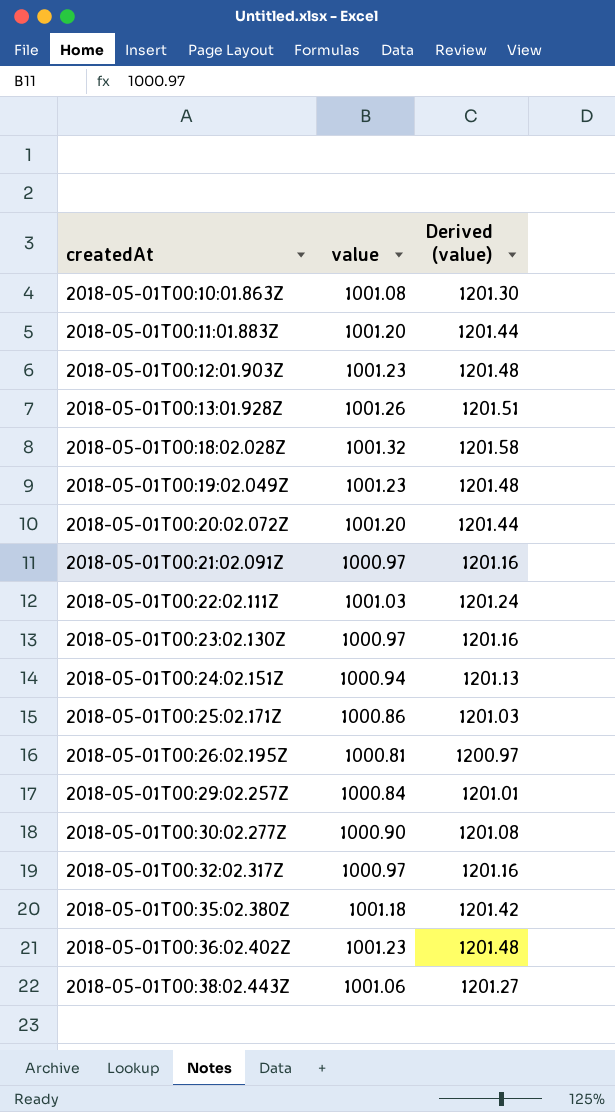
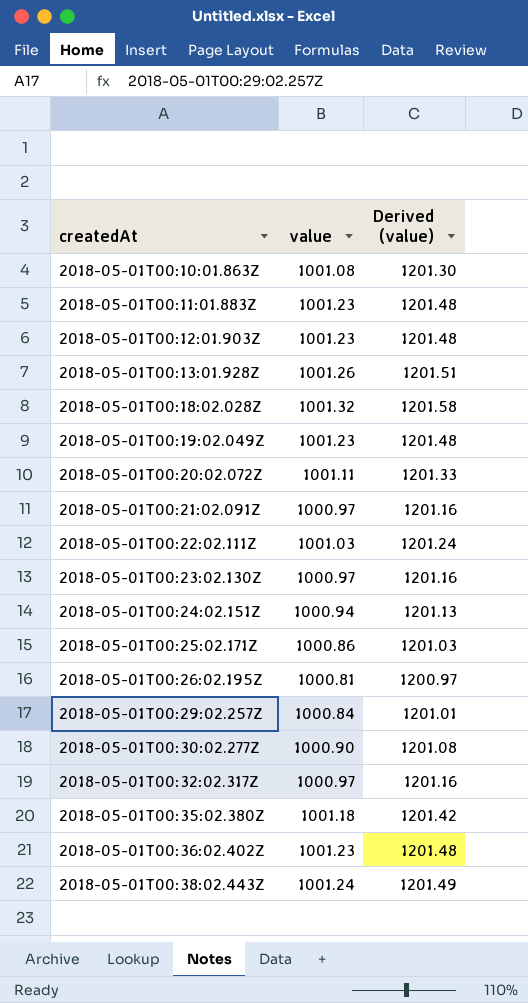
2018-05-01T00:11:01.883Z | value: 1001.20 -> 1001.23
2018-05-01T00:11:01.883Z | Derived (value): 1201.44 -> 1201.48
2018-05-01T00:20:02.072Z | value: 1001.20 -> 1001.11
2018-05-01T00:20:02.072Z | Derived (value): 1201.44 -> 1201.33
2018-05-01T00:38:02.443Z | value: 1001.06 -> 1001.24
2018-05-01T00:38:02.443Z | Derived (value): 1201.27 -> 1201.49

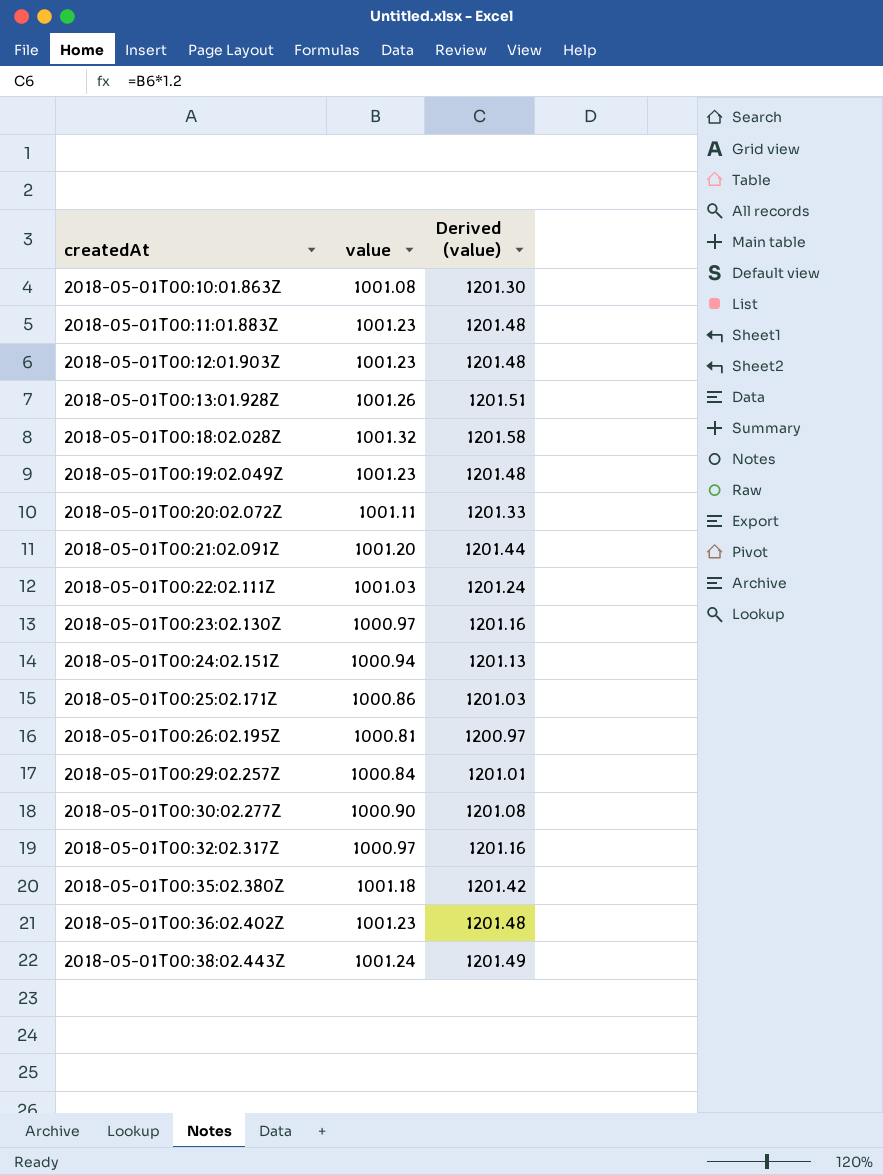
2018-05-01T00:21:02.091Z | value: 1000.97 -> 1001.20
2018-05-01T00:21:02.091Z | Derived (value): 1201.16 -> 1201.44

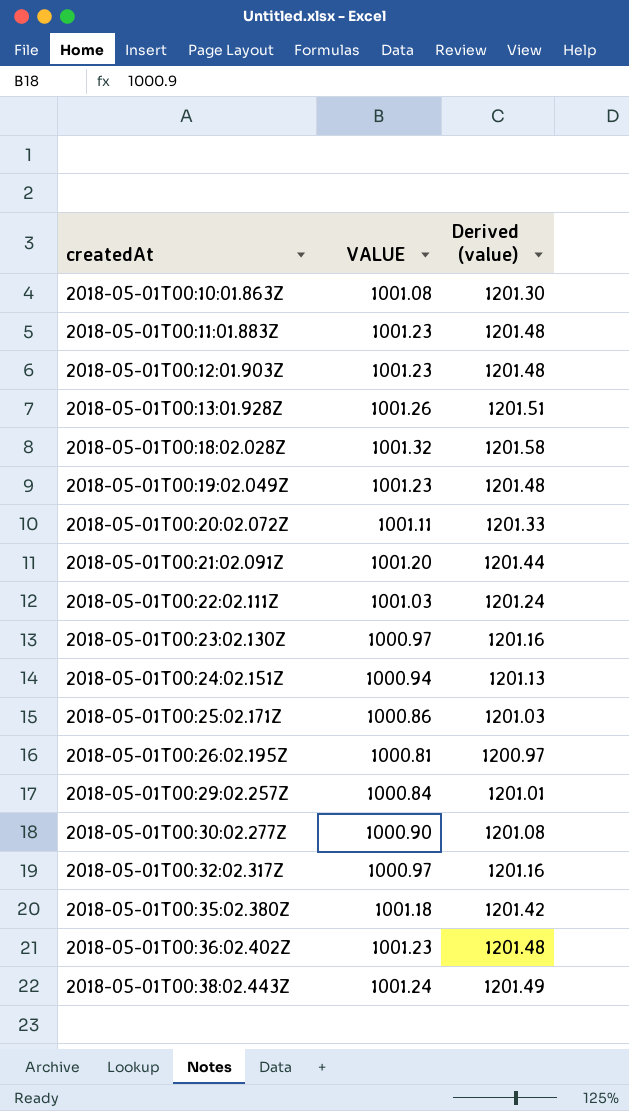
column name: value -> VALUE

